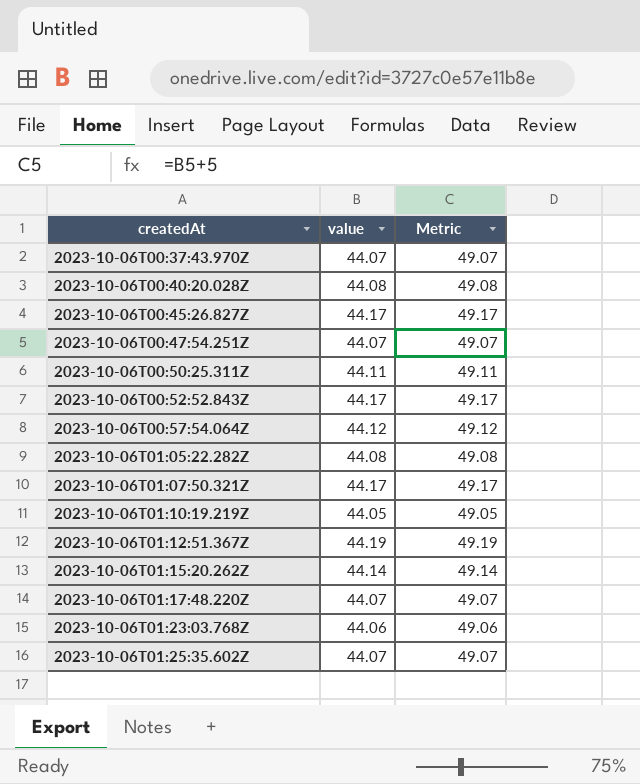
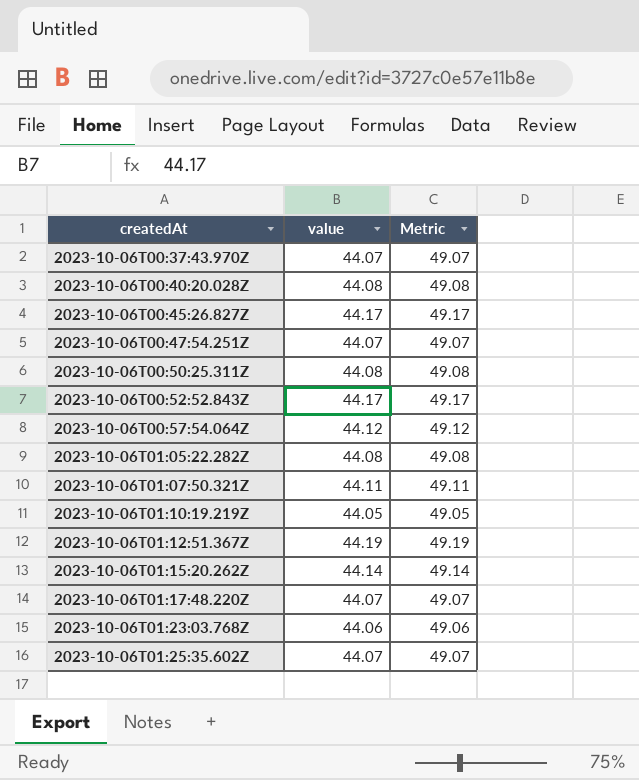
2023-10-06T00:50:25.311Z | value: 44.11 -> 44.08
2023-10-06T00:50:25.311Z | Metric: 49.11 -> 49.08
2023-10-06T01:07:50.321Z | value: 44.17 -> 44.11
2023-10-06T01:07:50.321Z | Metric: 49.17 -> 49.11

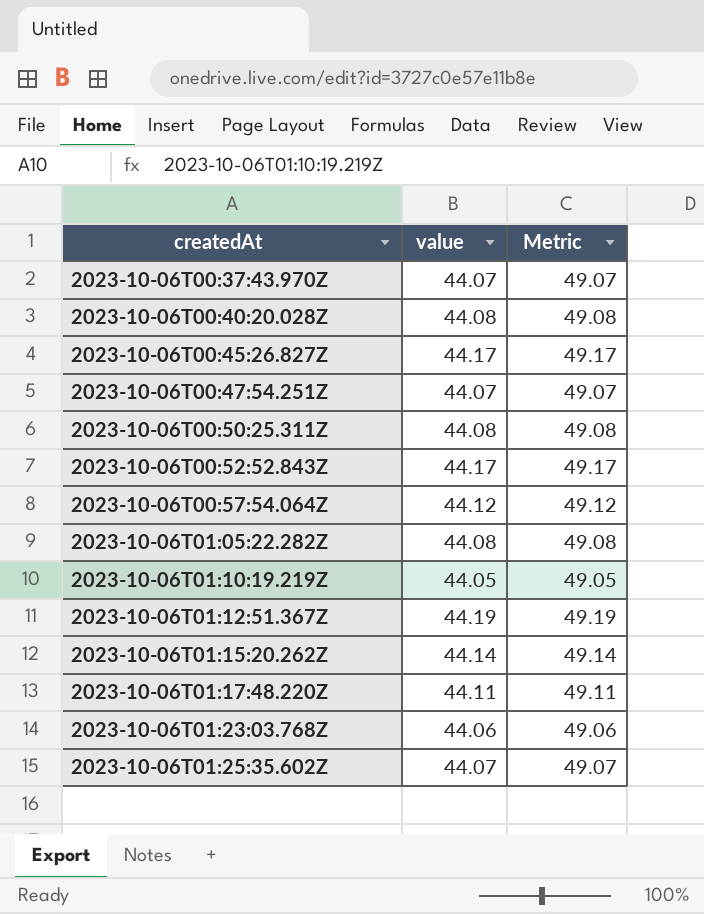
row 2023-10-06T01:07:50.321Z: 44.11 | 49.11 -> none
2023-10-06T01:17:48.220Z | value: 44.07 -> 44.11
2023-10-06T01:17:48.220Z | Metric: 49.07 -> 49.11

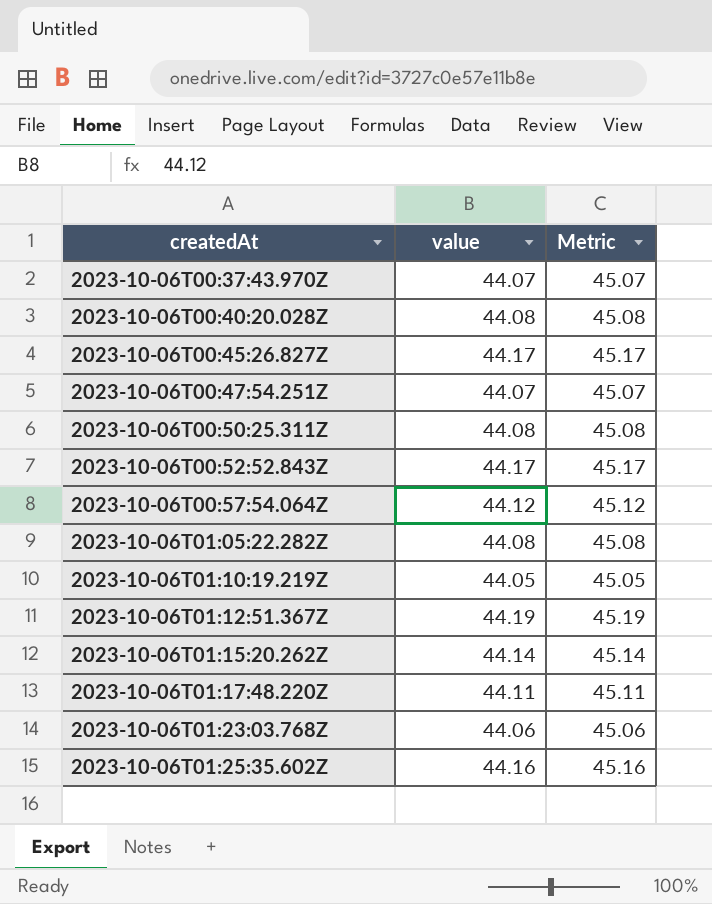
column Metric | formula: [value] + 5 -> [value] + 1
2023-10-06T01:25:35.602Z | value: 44.07 -> 44.16

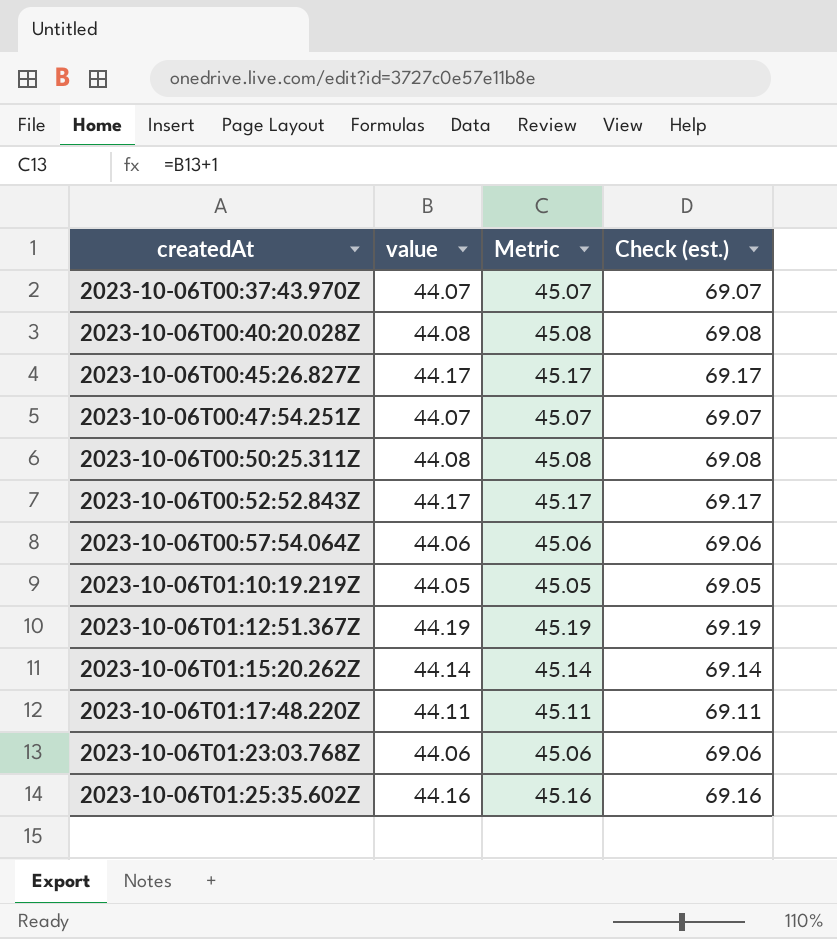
column Check (est.) | formula: none -> [value] + 25
row 2023-10-06T01:05:22.282Z: 44.08 | 45.08 -> none
2023-10-06T00:57:54.064Z | value: 44.12 -> 44.06
2023-10-06T00:57:54.064Z | Metric: 45.12 -> 45.06

